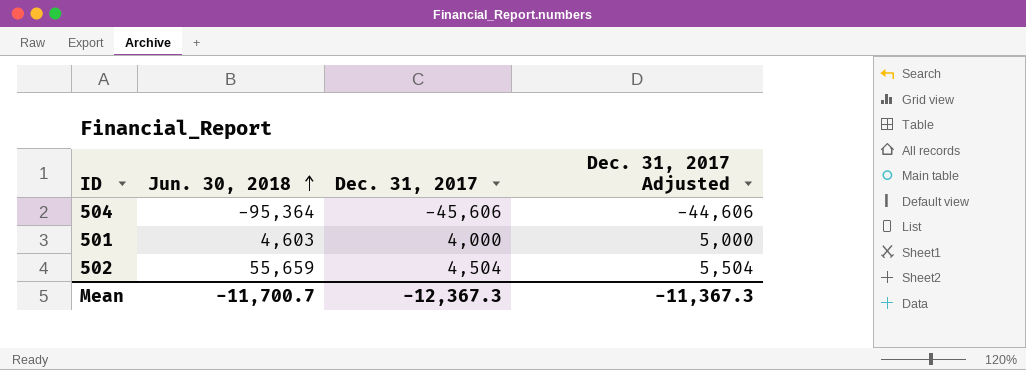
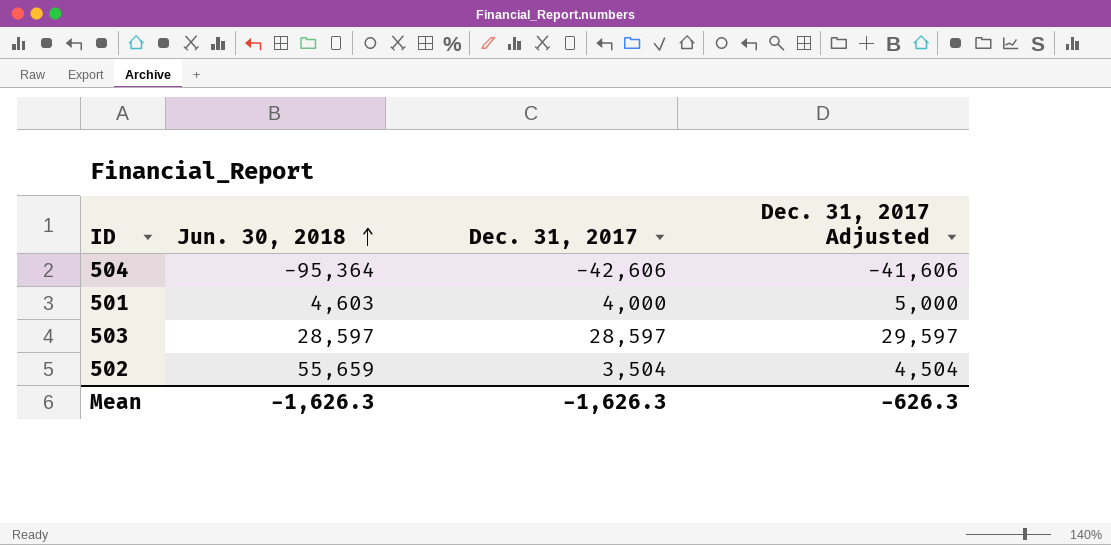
504 | Dec. 31, 2017: -45,606 -> -42,606
504 | Dec. 31, 2017 Adjusted: -44,606 -> -41,606
row 503: none -> 28,597 | 28,597 | 29,597
502 | Dec. 31, 2017: 4,504 -> 3,504
502 | Dec. 31, 2017 Adjusted: 5,504 -> 4,504
Mean | Jun. 30, 2018: -11,700.7 -> -1,626.3
Mean | Dec. 31, 2017: -12,367.3 -> -1,626.3
Mean | Dec. 31, 2017 Adjusted: -11,367.3 -> -626.3

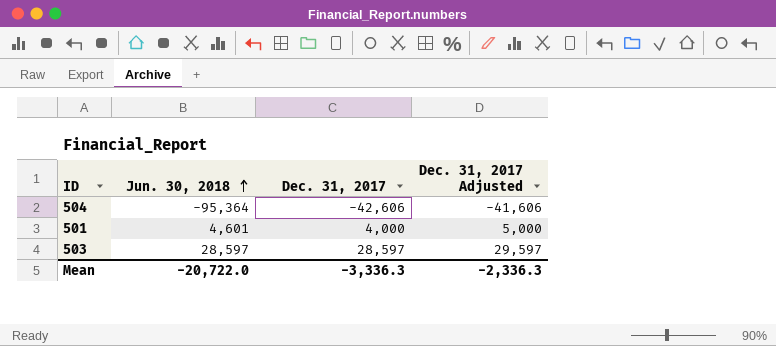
row 502: 55,659 | 3,504 | 4,504 -> none
501 | Jun. 30, 2018: 4,603 -> 4,601
Mean | Jun. 30, 2018: -1,626.3 -> -20,722.0
Mean | Dec. 31, 2017: -1,626.3 -> -3,336.3
Mean | Dec. 31, 2017 Adjusted: -626.3 -> -2,336.3

